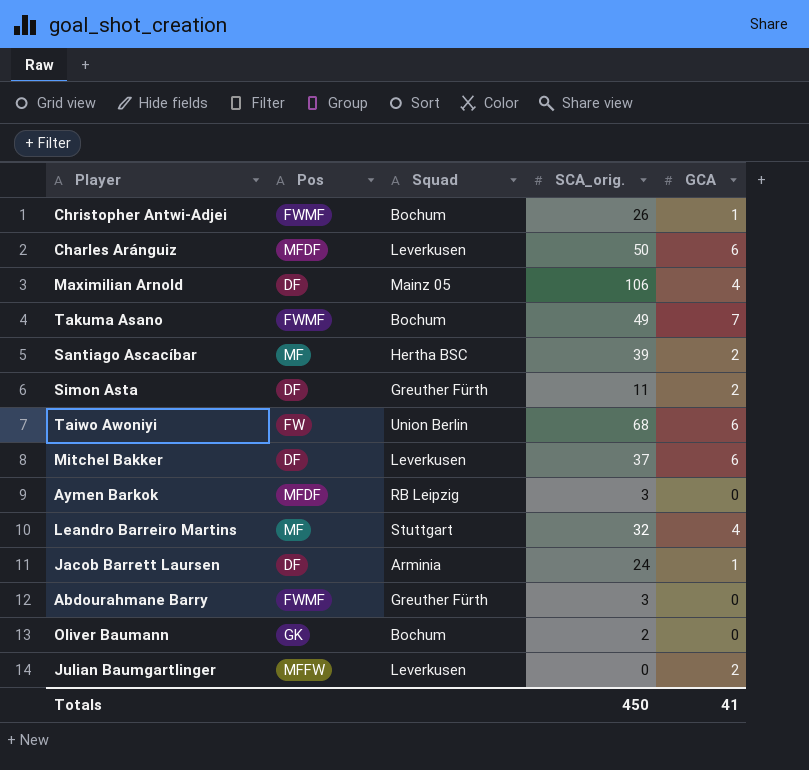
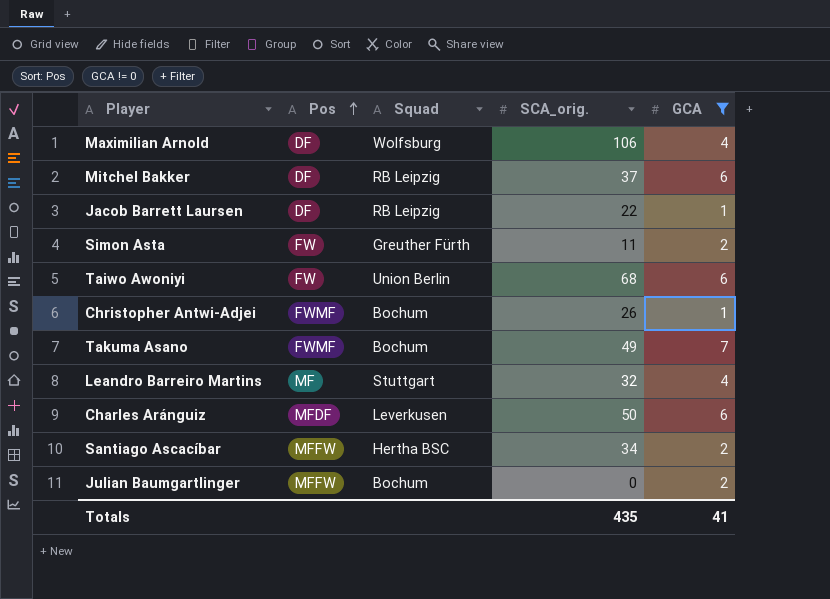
filter: none -> GCA != 0
row order: none -> Pos ascending
Maximilian Arnold | Squad: Mainz 05 -> Wolfsburg
Mitchel Bakker | Squad: Leverkusen -> RB Leipzig
Jacob Barrett Laursen | Squad: Arminia -> RB Leipzig
Jacob Barrett Laursen | SCA_orig.: 24 -> 22
Simon Asta | Pos: DF -> FW
Santiago Ascacíbar | Pos: MF -> MFFW
Santiago Ascacíbar | SCA_orig.: 39 -> 34
Julian Baumgartlinger | Squad: Leverkusen -> Bochum
Totals | SCA_orig.: 450 -> 435

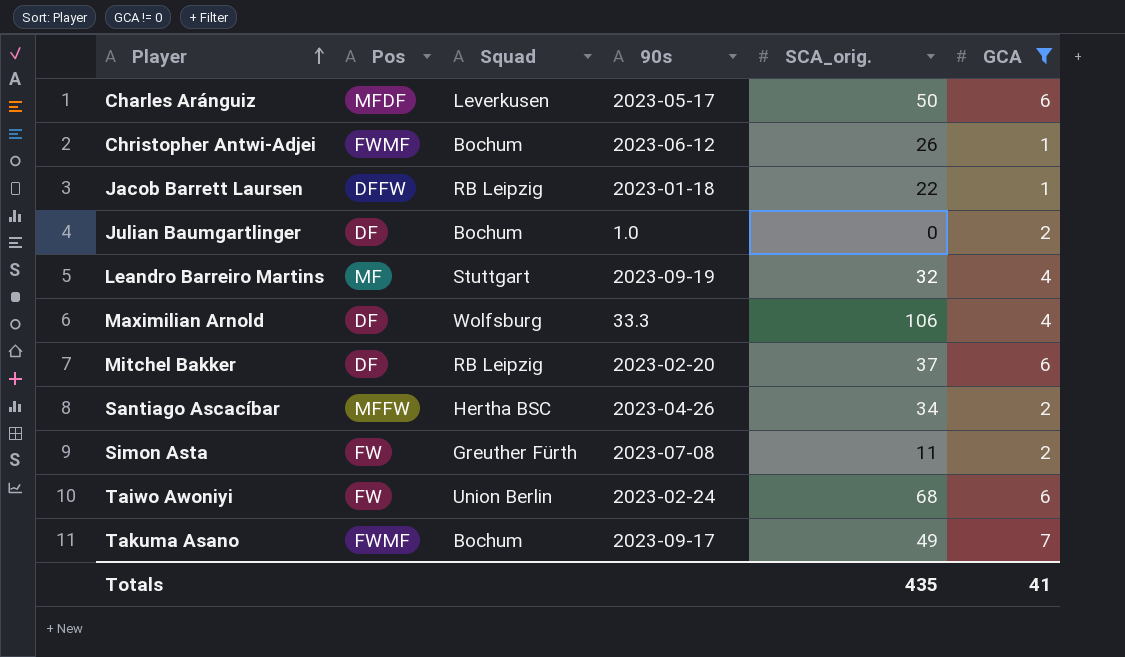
row order: Pos ascending -> Player ascending
column 90s | position: none -> 4
Jacob Barrett Laursen | Pos: DF -> DFFW
Julian Baumgartlinger | Pos: MFFW -> DF

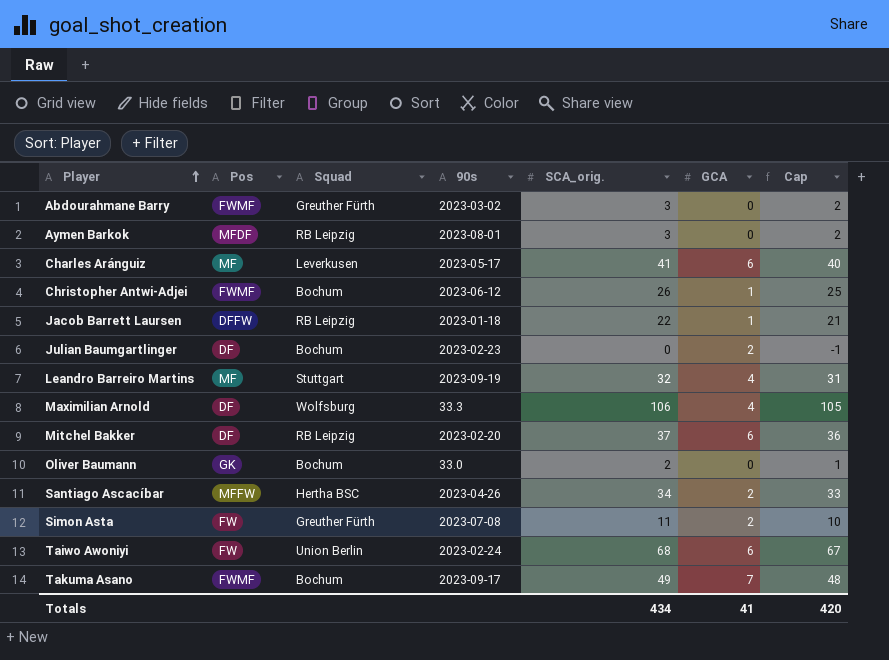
filter: GCA != 0 -> none
column Cap | formula: none -> [SCA_orig.] - 1
Charles Aránguiz | Pos: MFDF -> MF
Charles Aránguiz | SCA_orig.: 50 -> 41
Julian Baumgartlinger | 90s: 1.0 -> 2023-02-23
Totals | SCA_orig.: 435 -> 434

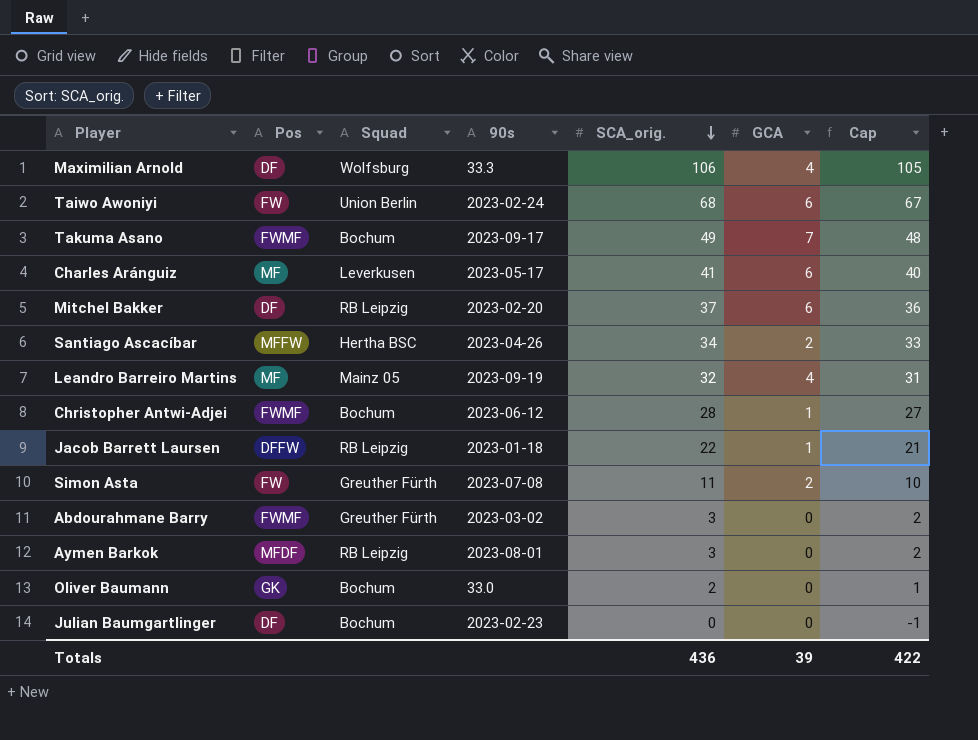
row order: Player ascending -> SCA_orig. descending
Leandro Barreiro Martins | Squad: Stuttgart -> Mainz 05
Christopher Antwi-Adjei | SCA_orig.: 26 -> 28
Christopher Antwi-Adjei | Cap: 25 -> 27
Julian Baumgartlinger | GCA: 2 -> 0
Totals | SCA_orig.: 434 -> 436
Totals | GCA: 41 -> 39
Totals | Cap: 420 -> 422

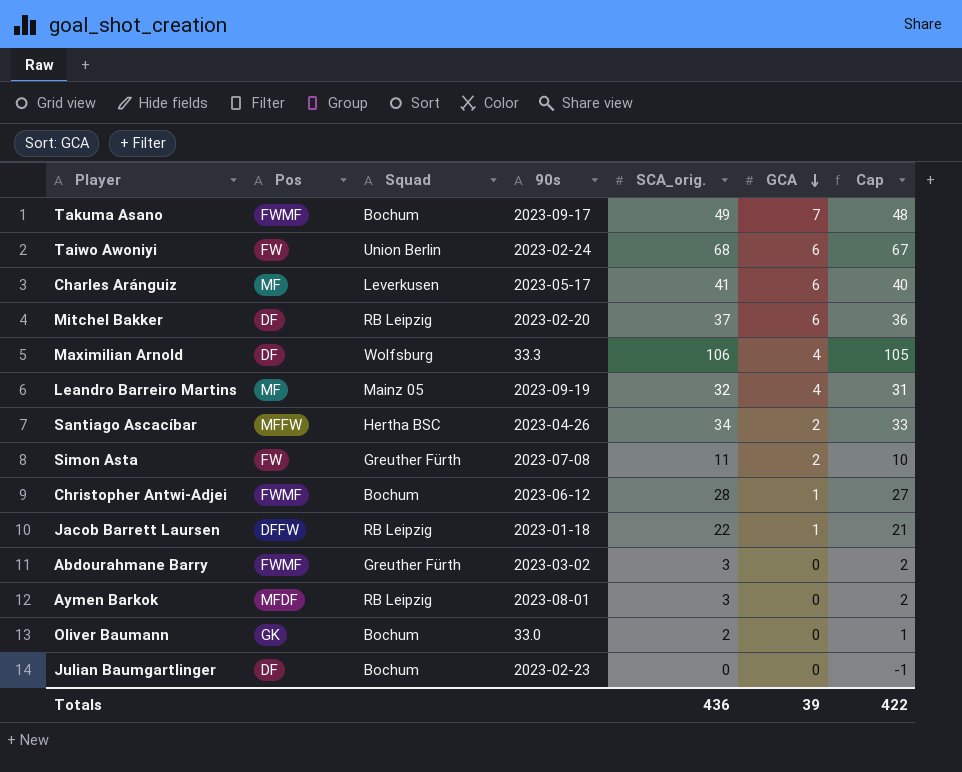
row order: SCA_orig. descending -> GCA descending

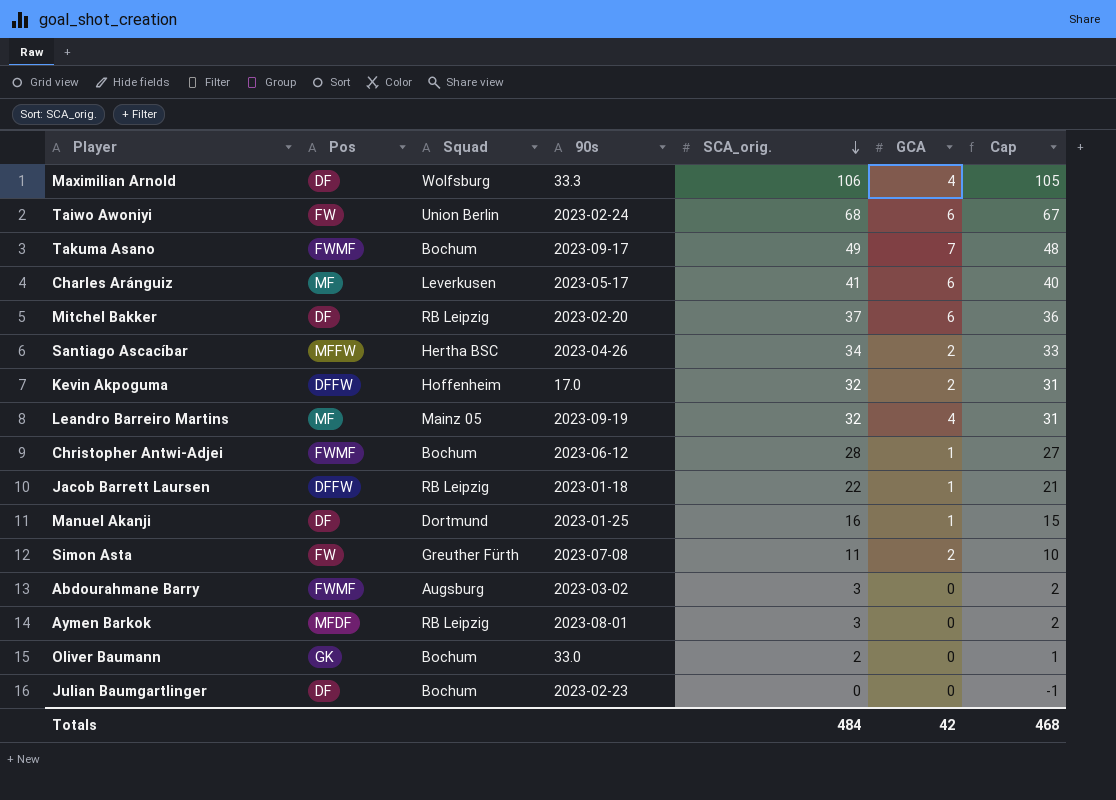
row order: GCA descending -> SCA_orig. descending
row Kevin Akpoguma: none -> DFFW | Hoffenheim | 17.0 | 32 | 2 | 31
row Manuel Akanji: none -> DF | Dortmund | 2023-01-25 | 16 | 1 | 15
Abdourahmane Barry | Squad: Greuther Fürth -> Augsburg
Totals | SCA_orig.: 436 -> 484
Totals | GCA: 39 -> 42
Totals | Cap: 422 -> 468

